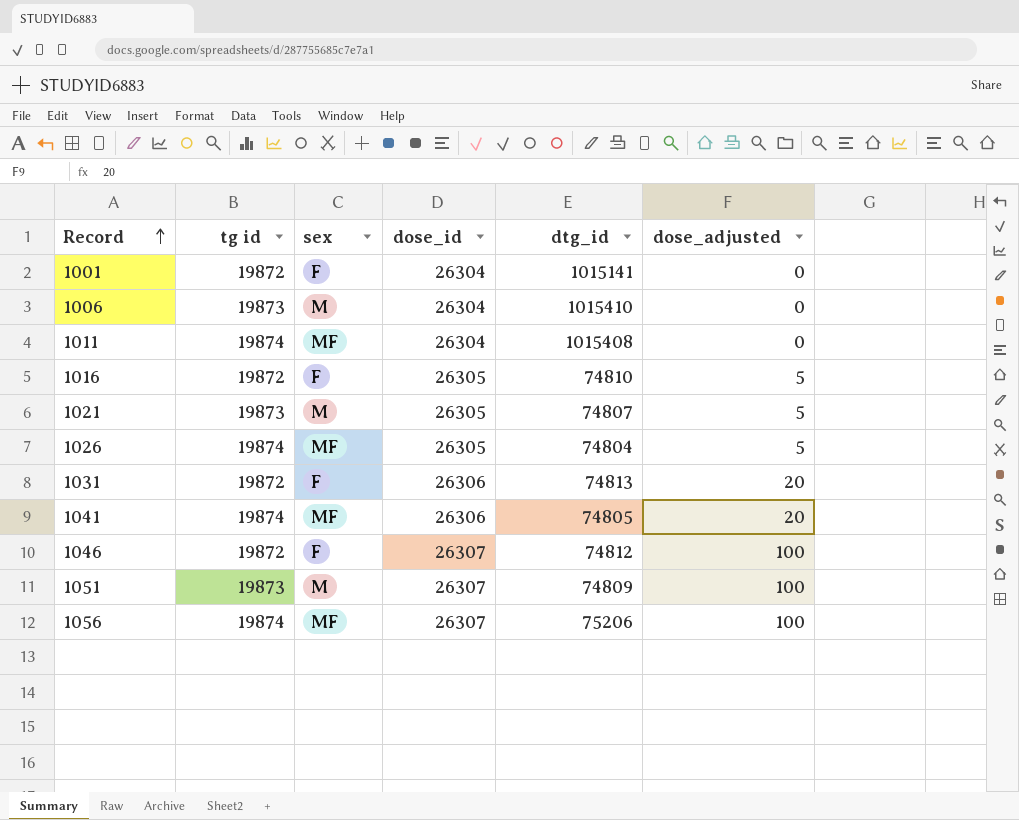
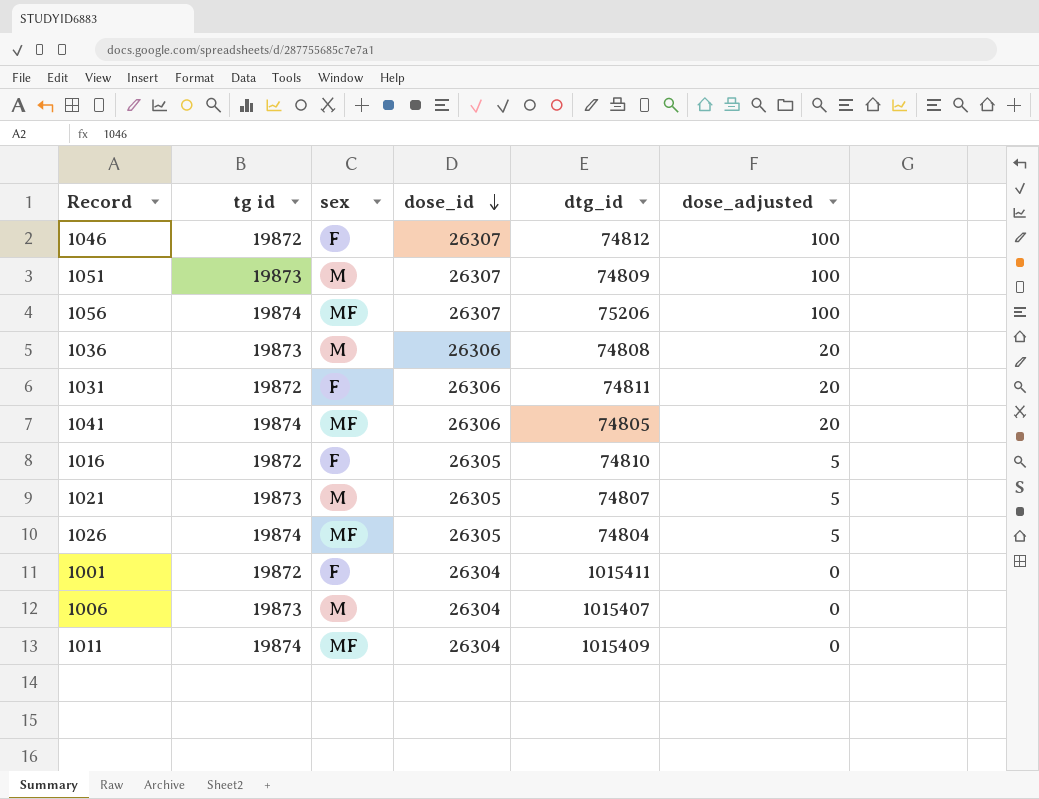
row order: Record ascending -> dose_id descending
row 1036: none -> 19873 | M | 26306 | 74808 | 20
1031 | dtg_id: 74813 -> 74811
1001 | dtg_id: 1015141 -> 1015411
1006 | dtg_id: 1015410 -> 1015407
1011 | dtg_id: 1015408 -> 1015409

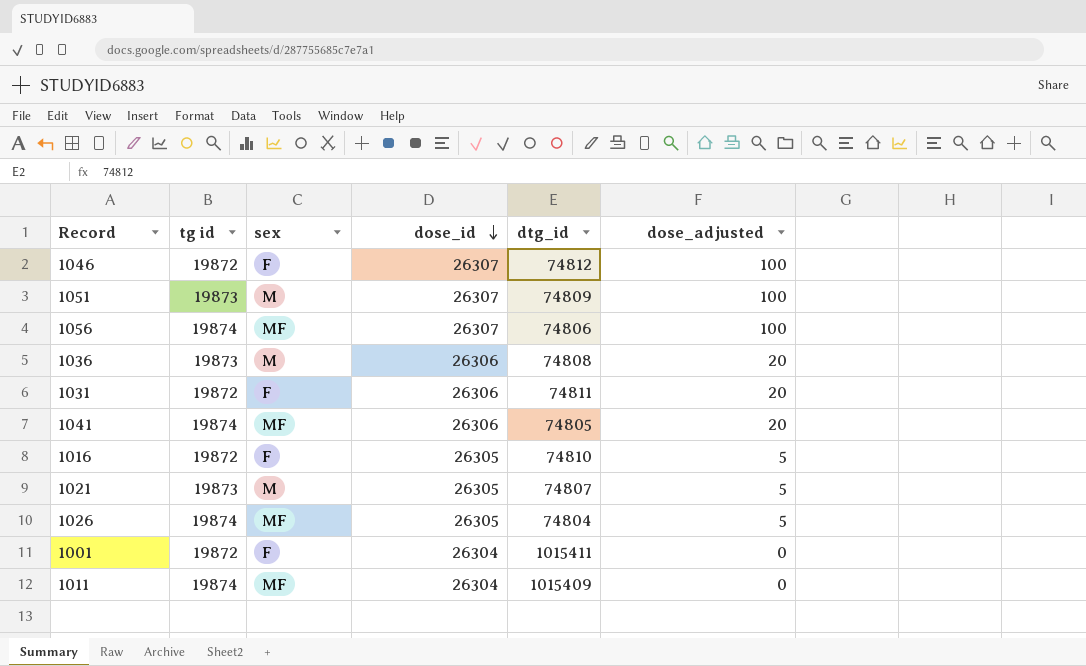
row 1006: 19873 | M | 26304 | 1015407 | 0 -> none
1056 | dtg_id: 75206 -> 74806

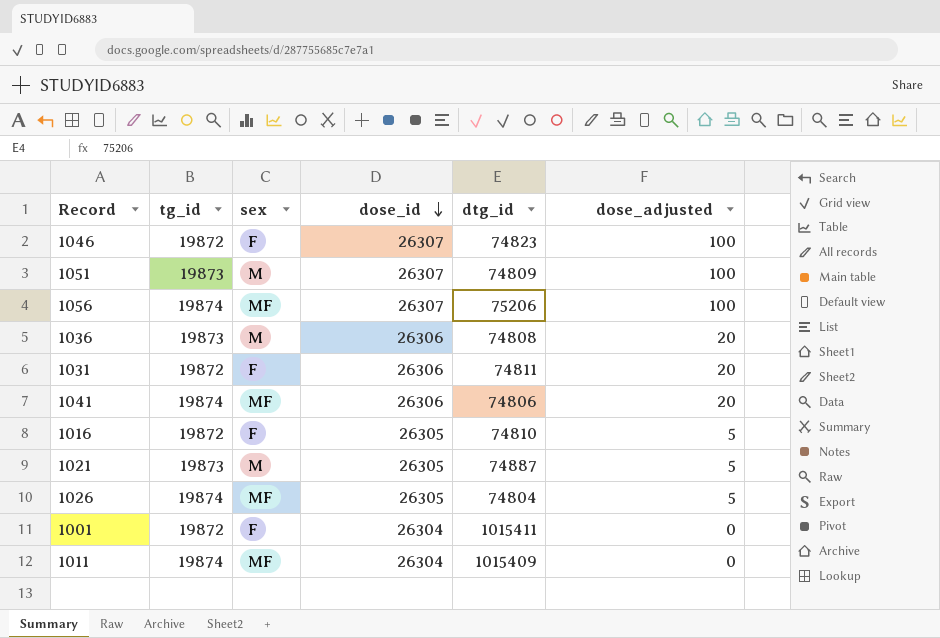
column name: tg id -> tg_id
1046 | dtg_id: 74812 -> 74823
1056 | dtg_id: 74806 -> 75206
1041 | dtg_id: 74805 -> 74806
1021 | dtg_id: 74807 -> 74887

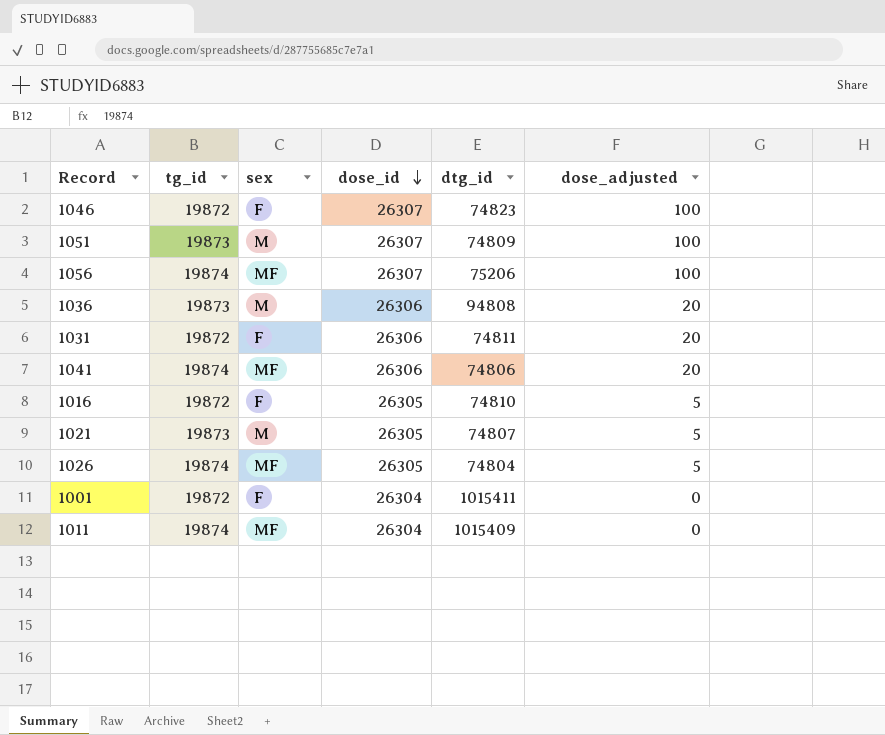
1036 | dtg_id: 74808 -> 94808
1021 | dtg_id: 74887 -> 74807

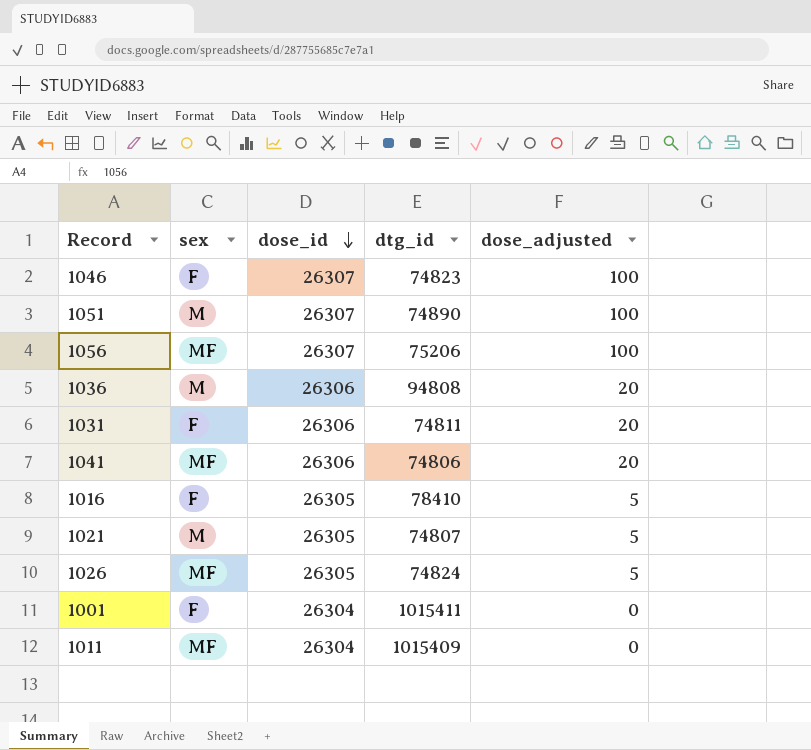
column tg_id | position: 2 -> none
1051 | dtg_id: 74809 -> 74890
1016 | dtg_id: 74810 -> 78410
1026 | dtg_id: 74804 -> 74824

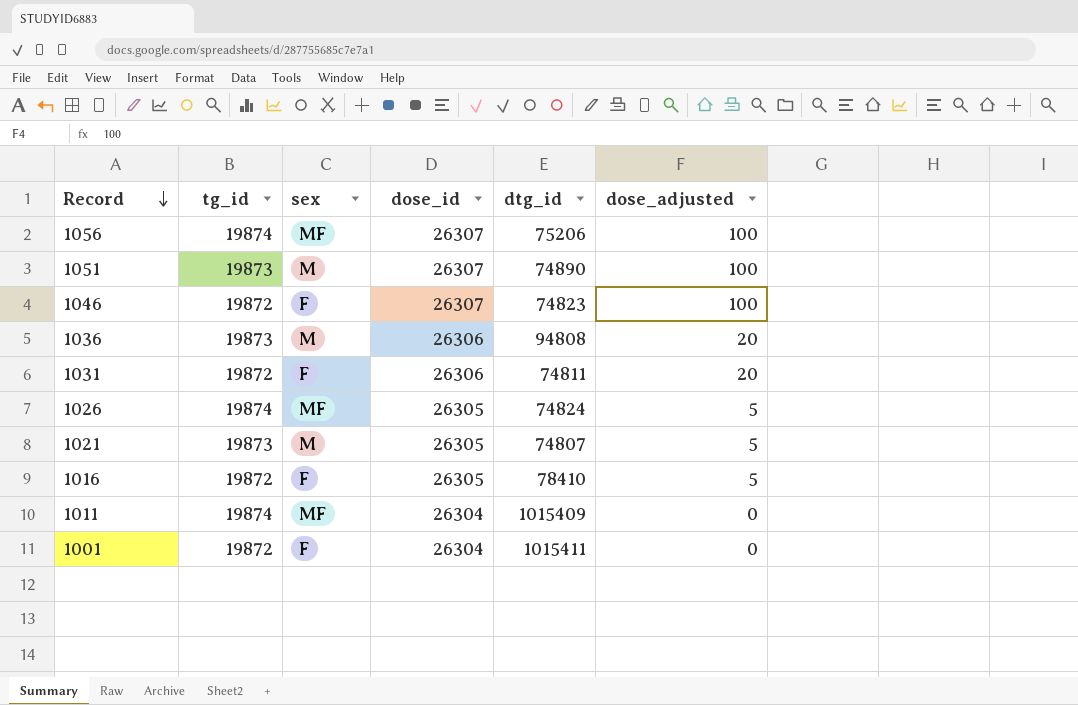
row order: dose_id descending -> Record descending
column tg_id | position: none -> 2
row 1041: MF | 26306 | 74806 | 20 -> none

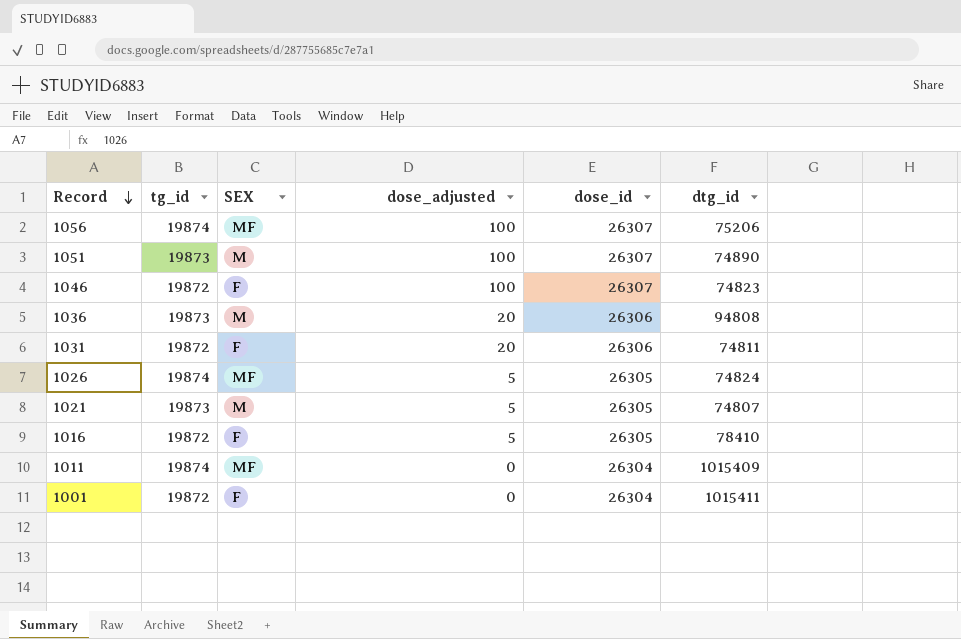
column name: sex -> SEX
column dose_adjusted | position: 6 -> 4

